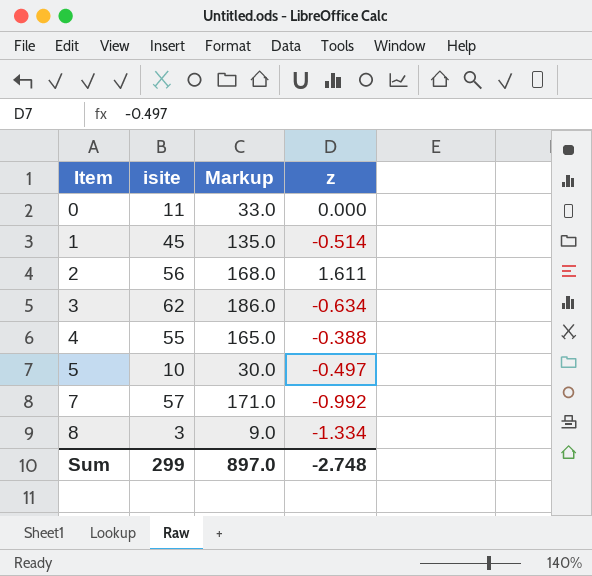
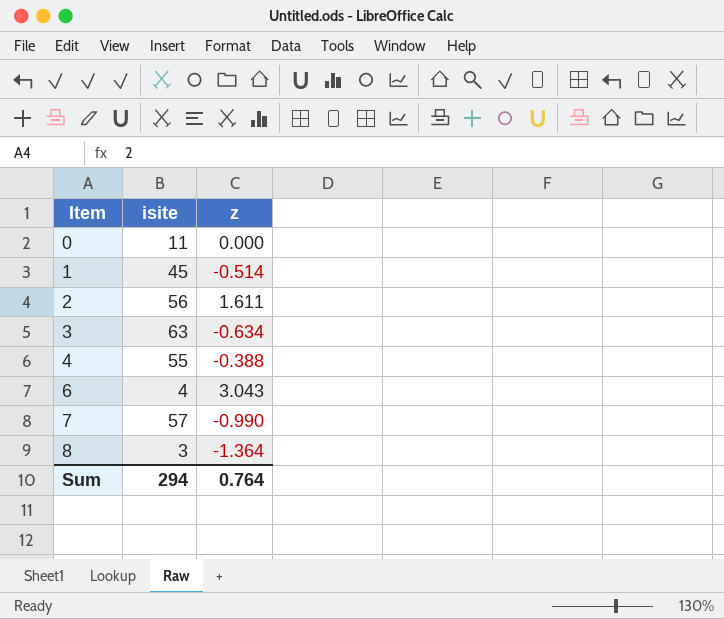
column Markup | formula: [isite] * 3 -> none
row 5: 10 | 30.0 | -0.497 -> none
3 | isite: 62 -> 63
row 6: none -> 4 | 3.043
7 | z: -0.992 -> -0.990
8 | z: -1.334 -> -1.364
Sum | isite: 299 -> 294
Sum | z: -2.748 -> 0.764

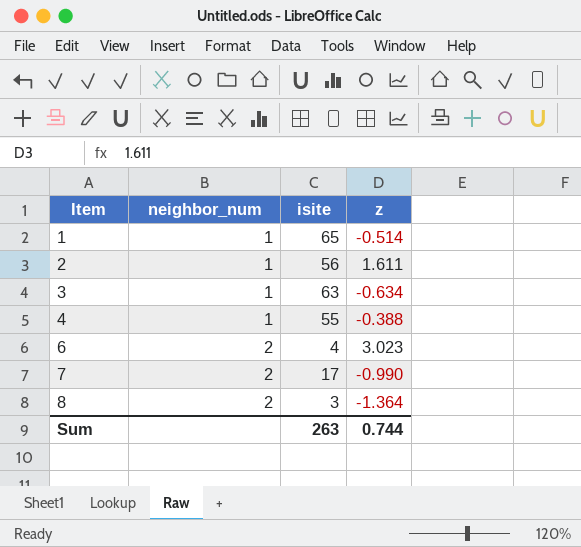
column neighbor_num | position: none -> 2
row 0: 11 | 0.000 -> none
1 | isite: 45 -> 65
6 | z: 3.043 -> 3.023
7 | isite: 57 -> 17
Sum | isite: 294 -> 263
Sum | z: 0.764 -> 0.744

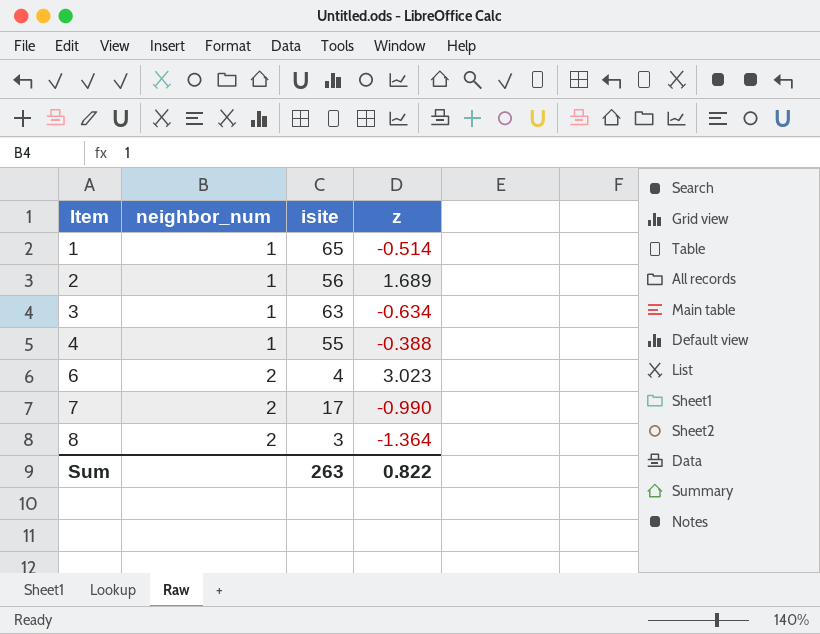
2 | z: 1.611 -> 1.689
Sum | z: 0.744 -> 0.822

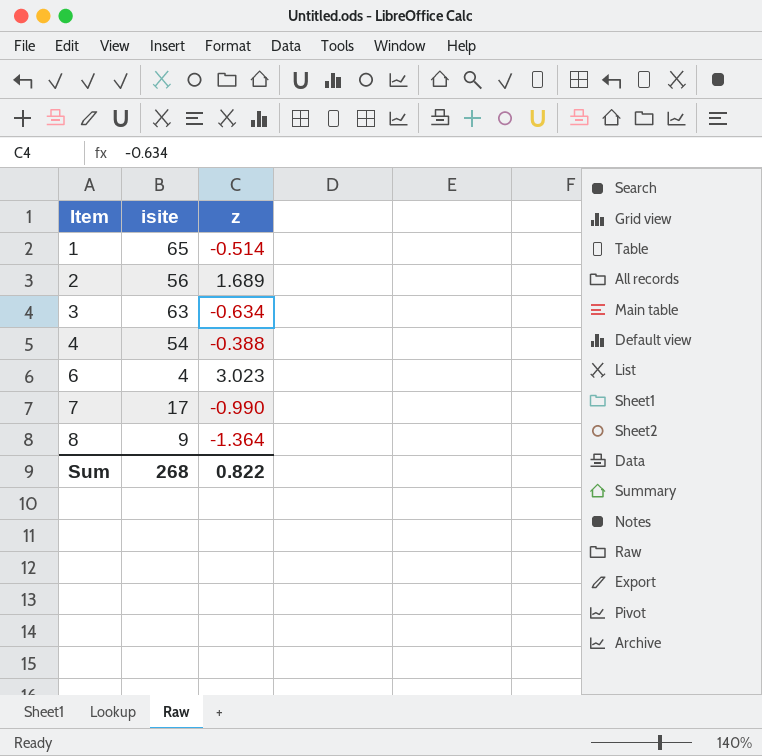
column neighbor_num | position: 2 -> none
4 | isite: 55 -> 54
8 | isite: 3 -> 9
Sum | isite: 263 -> 268

